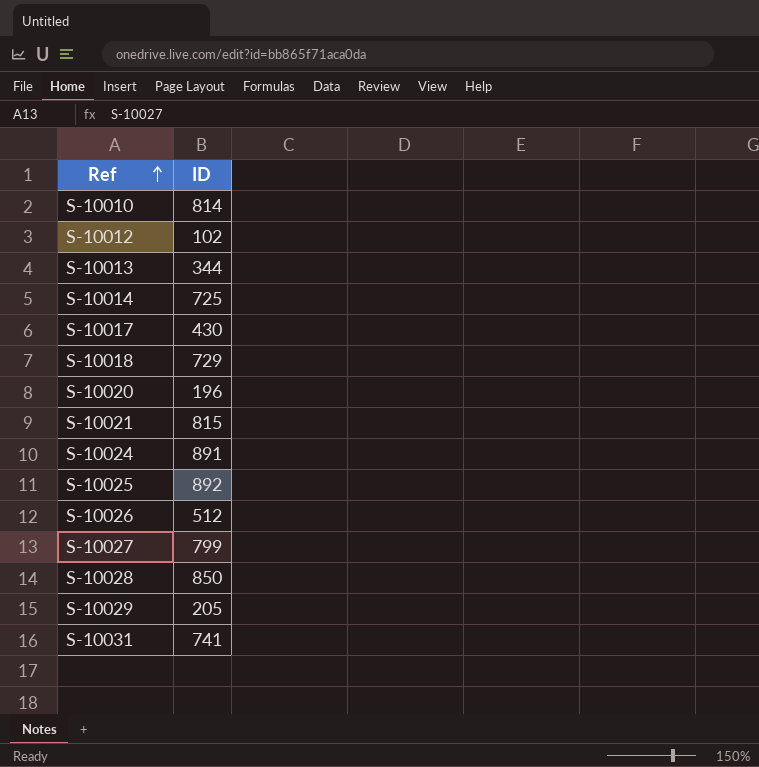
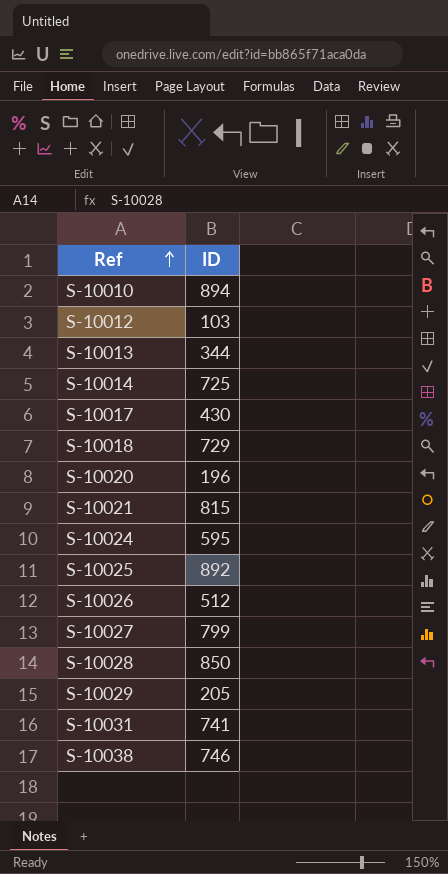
S-10010 | ID: 814 -> 894
S-10012 | ID: 102 -> 103
S-10024 | ID: 891 -> 595
row S-10038: none -> 746

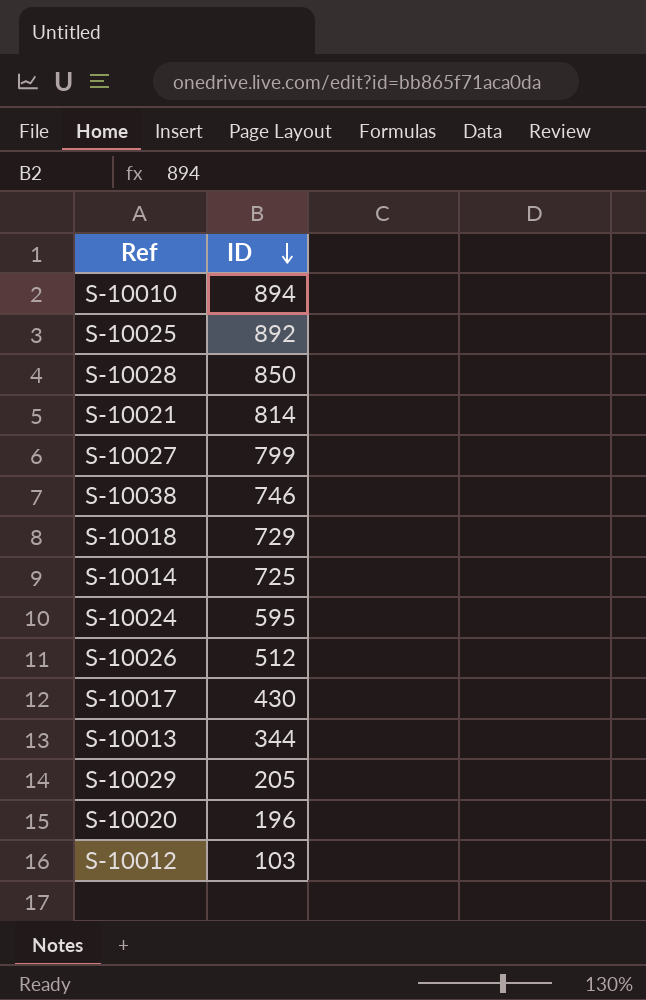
row order: Ref ascending -> ID descending
row S-10031: 741 -> none
S-10021 | ID: 815 -> 814

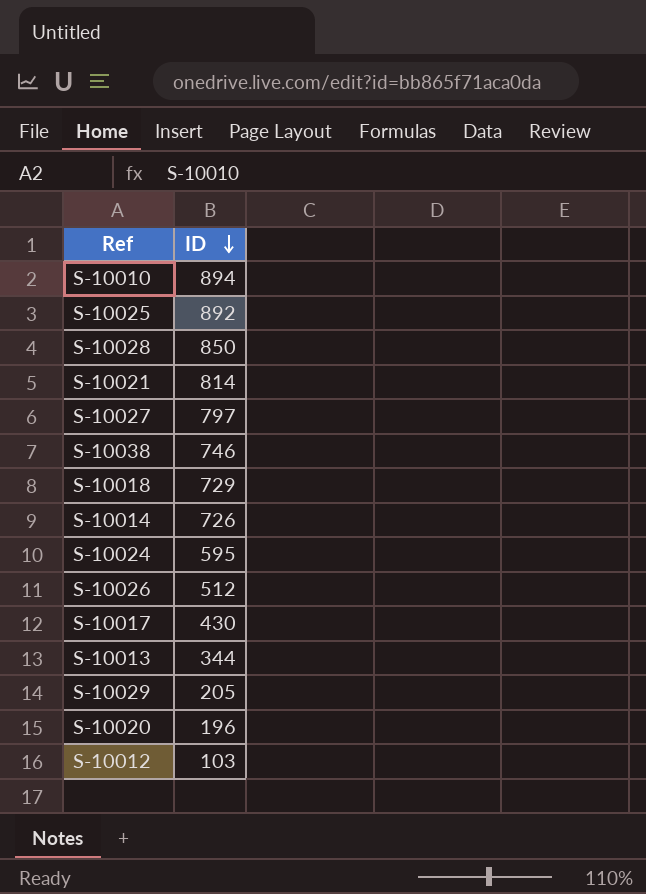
S-10027 | ID: 799 -> 797
S-10014 | ID: 725 -> 726

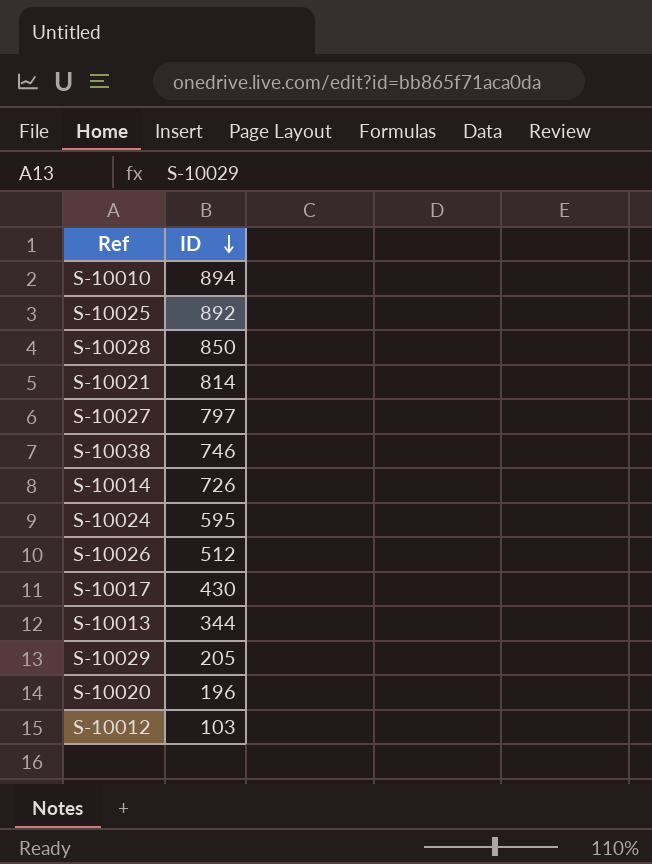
row S-10018: 729 -> none

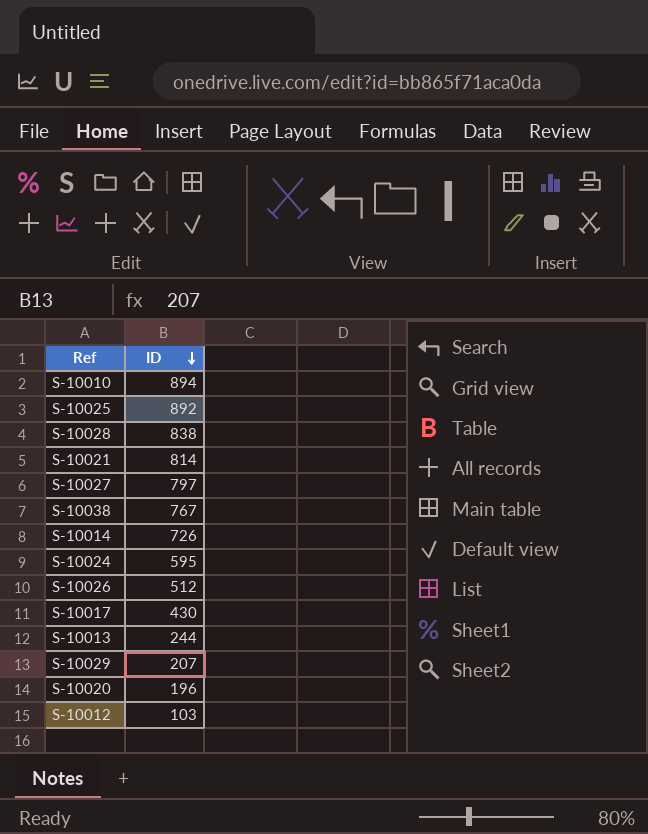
S-10028 | ID: 850 -> 838
S-10038 | ID: 746 -> 767
S-10013 | ID: 344 -> 244
S-10029 | ID: 205 -> 207

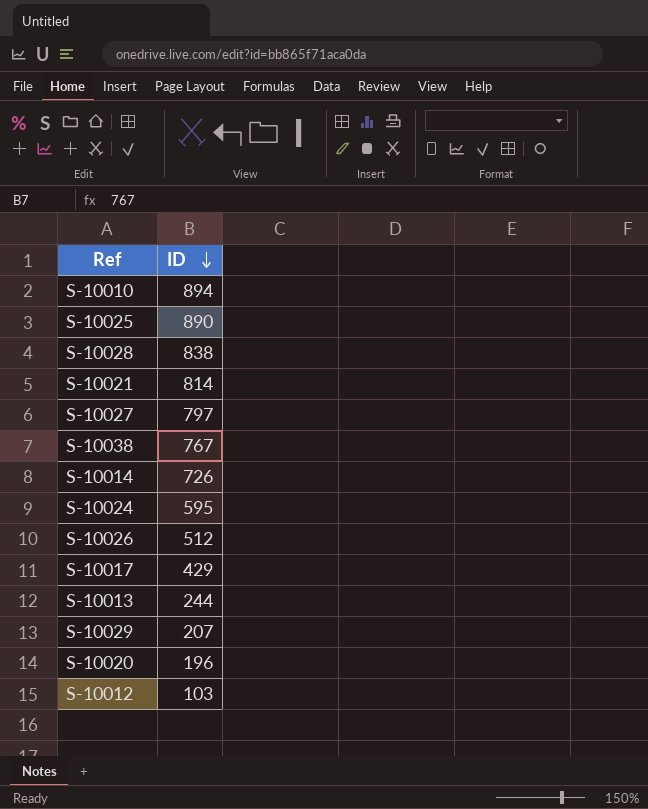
S-10025 | ID: 892 -> 890
S-10017 | ID: 430 -> 429

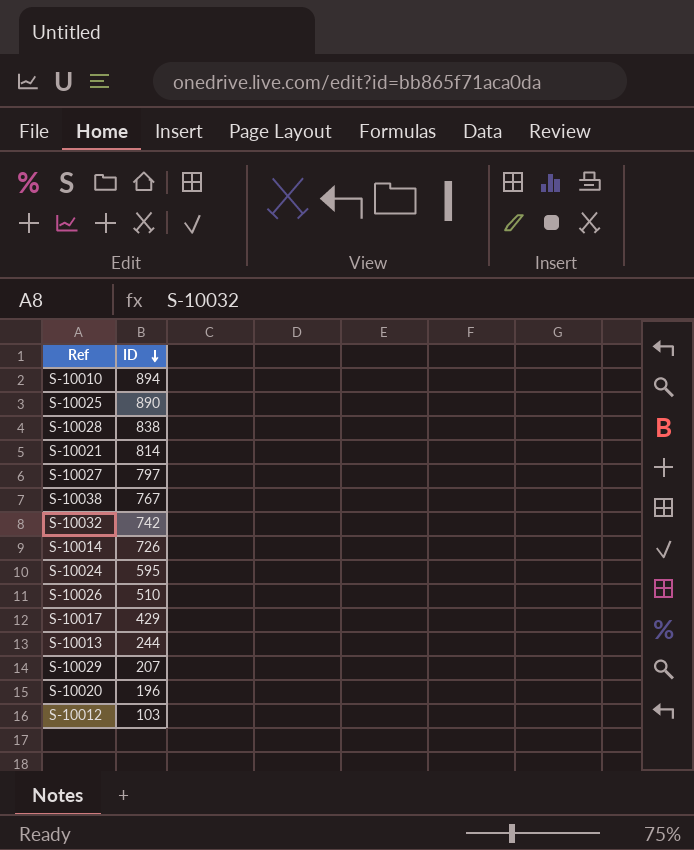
row S-10032: none -> 742
S-10026 | ID: 512 -> 510

